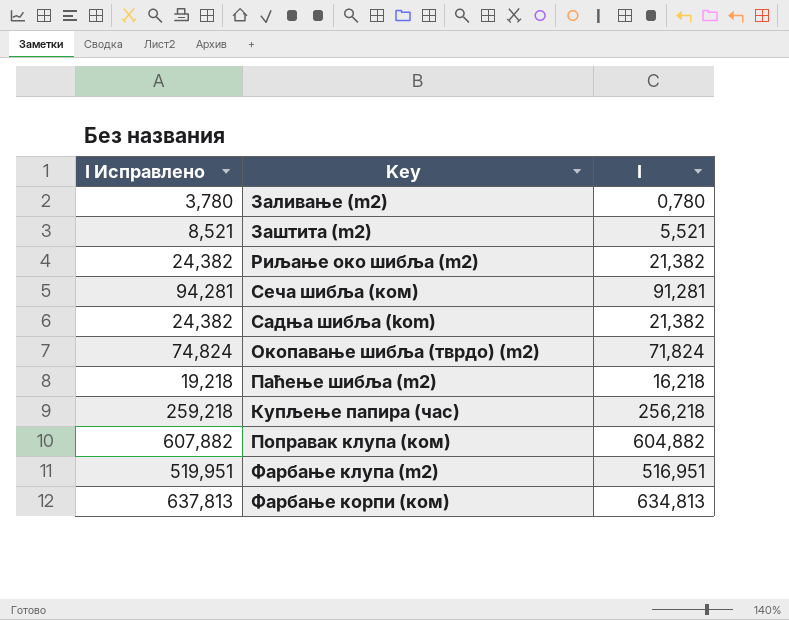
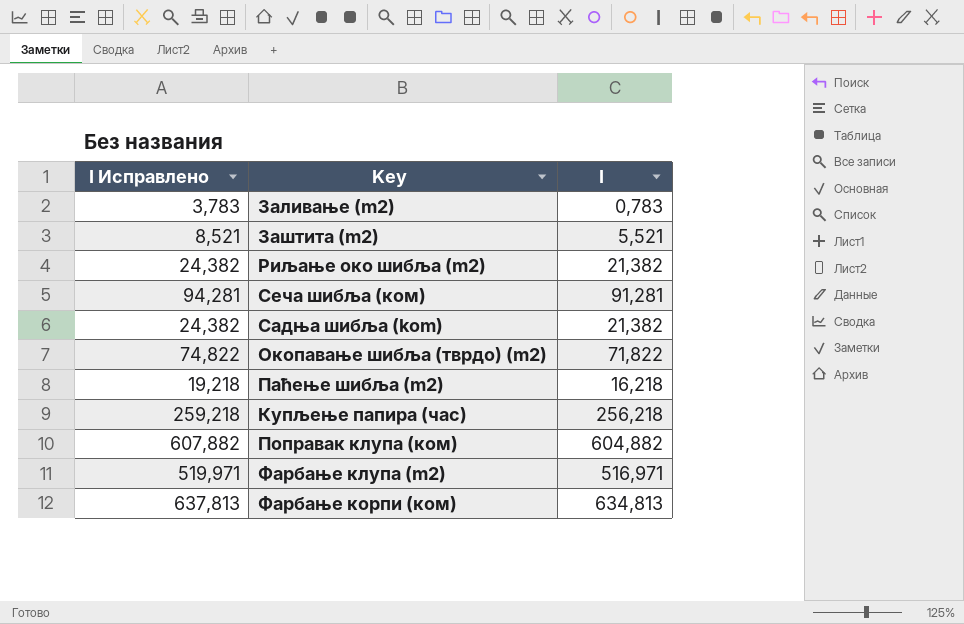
Заливање (m2) | I Исправлено: 3,780 -> 3,783
Заливање (m2) | I: 0,780 -> 0,783
Окопавање шибља (тврдо) (m2) | I Исправлено: 74,824 -> 74,822
Окопавање шибља (тврдо) (m2) | I: 71,824 -> 71,822
Фарбање клупа (m2) | I Исправлено: 519,951 -> 519,971
Фарбање клупа (m2) | I: 516,951 -> 516,971

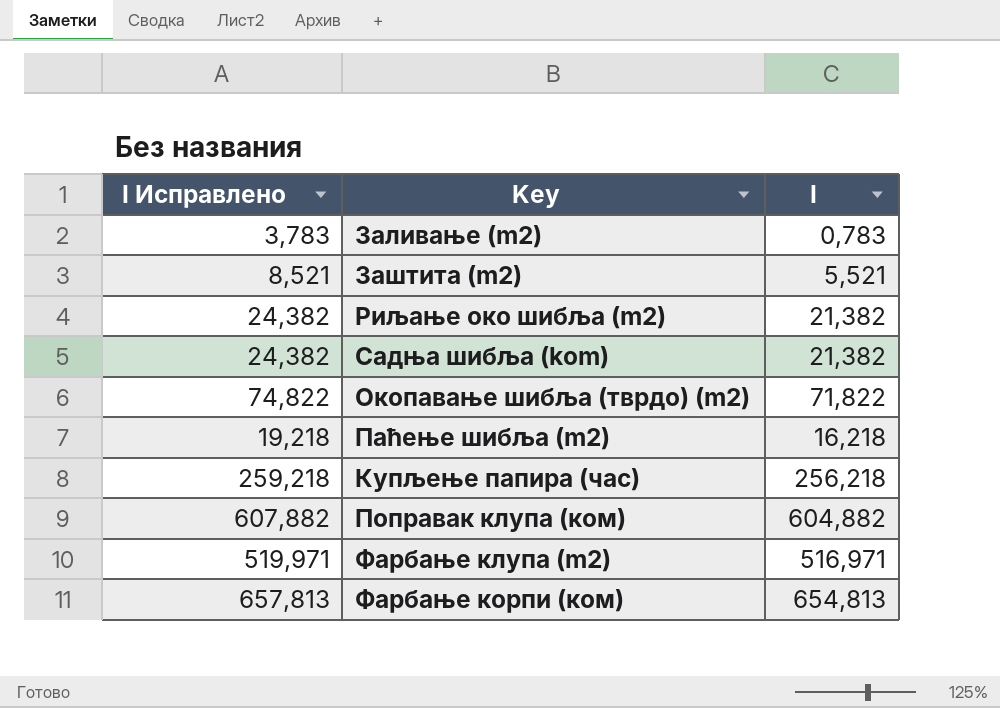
row Сеча шибља (ком): 94,281 | 91,281 -> none
Фарбање корпи (ком) | I Исправлено: 637,813 -> 657,813
Фарбање корпи (ком) | I: 634,813 -> 654,813

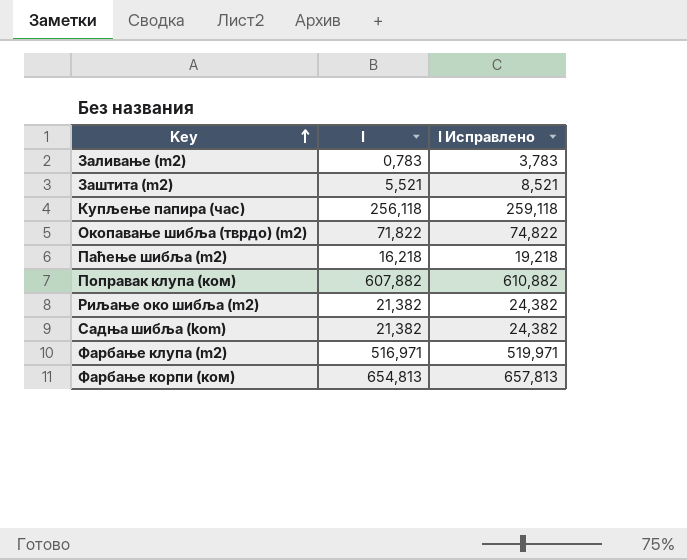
row order: none -> Key ascending
column I Исправлено | position: 1 -> 3
Купљење папира (час) | I: 256,218 -> 256,118
Купљење папира (час) | I Исправлено: 259,218 -> 259,118
Поправак клупа (ком) | I: 604,882 -> 607,882
Поправак клупа (ком) | I Исправлено: 607,882 -> 610,882

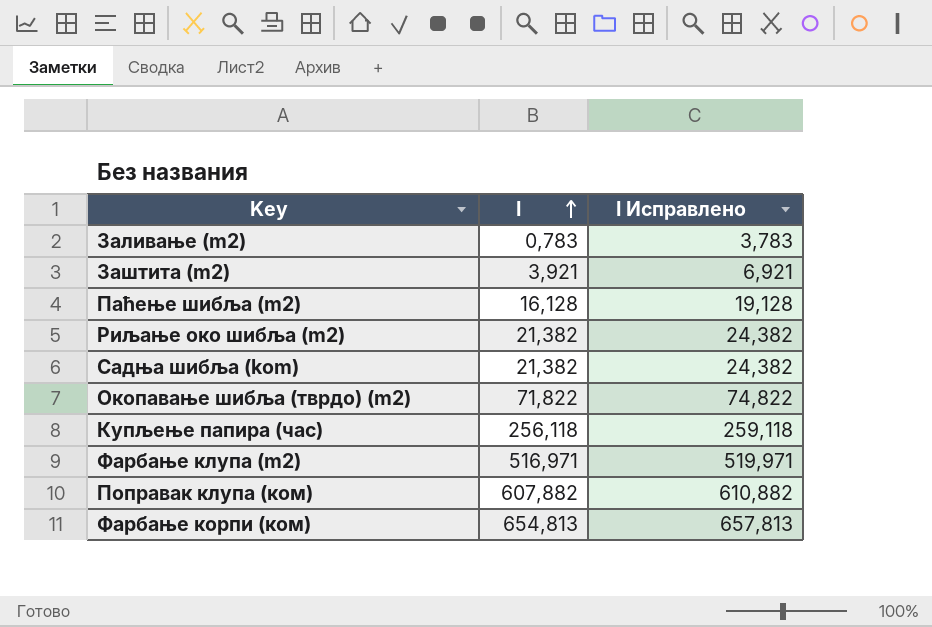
row order: Key ascending -> I ascending
Заштитa (m2) | I: 5,521 -> 3,921
Заштитa (m2) | I Исправлено: 8,521 -> 6,921
Паћење шибља (m2) | I: 16,218 -> 16,128
Паћење шибља (m2) | I Исправлено: 19,218 -> 19,128

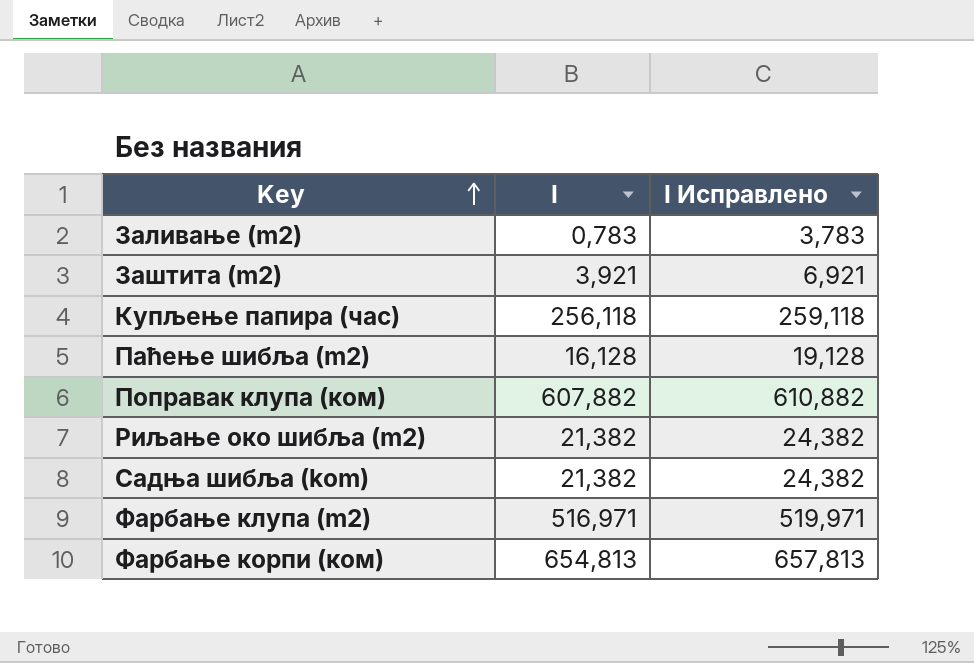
row order: I ascending -> Key ascending
row Окопавање шибља (тврдо) (m2): 71,822 | 74,822 -> none

